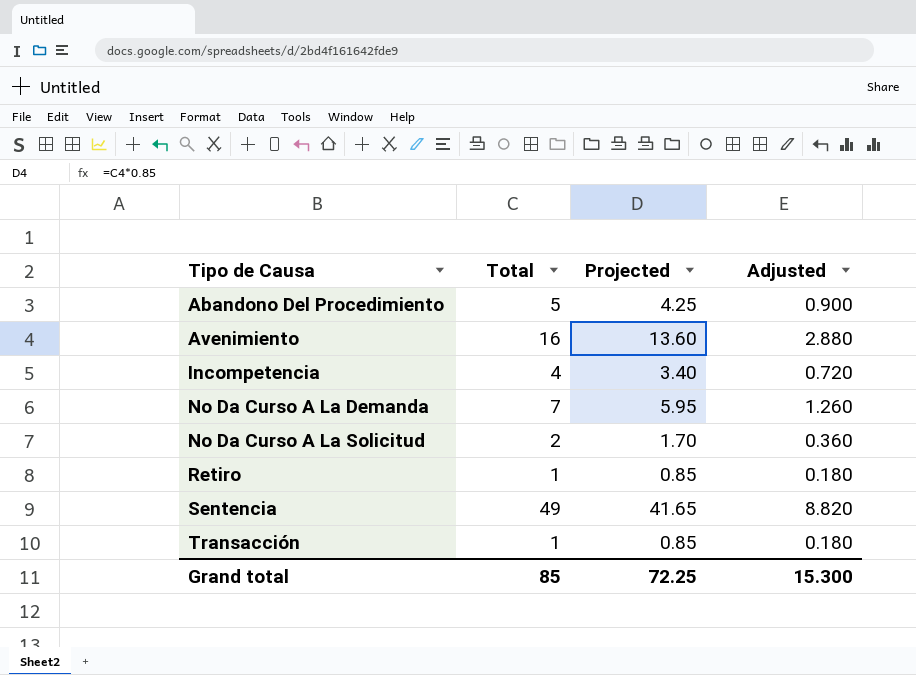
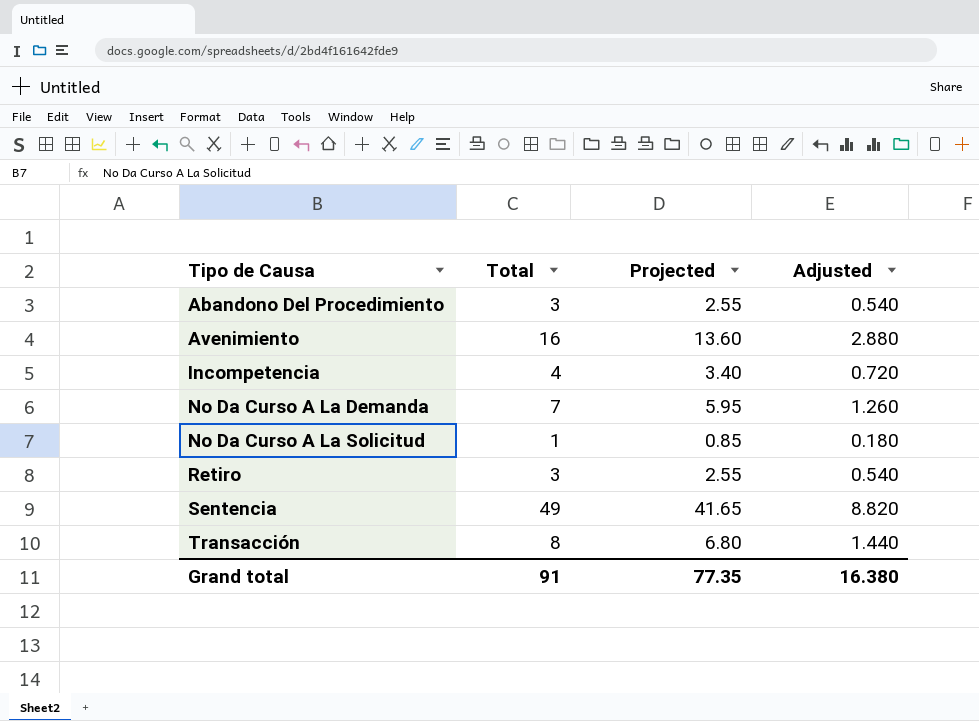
Abandono Del Procedimiento | Total: 5 -> 3
Abandono Del Procedimiento | Projected: 4.25 -> 2.55
Abandono Del Procedimiento | Adjusted: 0.900 -> 0.540
No Da Curso A La Solicitud | Total: 2 -> 1
No Da Curso A La Solicitud | Projected: 1.70 -> 0.85
No Da Curso A La Solicitud | Adjusted: 0.360 -> 0.180
Retiro | Total: 1 -> 3
Retiro | Projected: 0.85 -> 2.55
Retiro | Adjusted: 0.180 -> 0.540
Transacción | Total: 1 -> 8
Transacción | Projected: 0.85 -> 6.80
Transacción | Adjusted: 0.180 -> 1.440
Grand total | Total: 85 -> 91
Grand total | Projected: 72.25 -> 77.35
Grand total | Adjusted: 15.300 -> 16.380

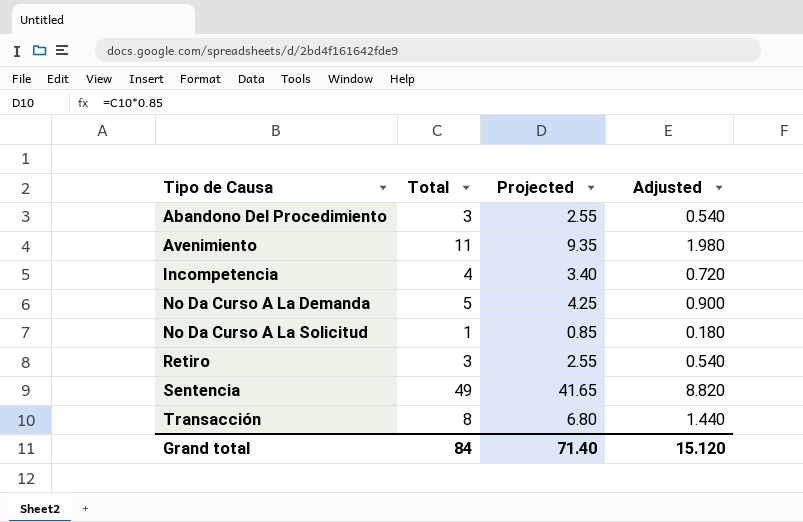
Avenimiento | Total: 16 -> 11
Avenimiento | Projected: 13.60 -> 9.35
Avenimiento | Adjusted: 2.880 -> 1.980
No Da Curso A La Demanda | Total: 7 -> 5
No Da Curso A La Demanda | Projected: 5.95 -> 4.25
No Da Curso A La Demanda | Adjusted: 1.260 -> 0.900
Grand total | Total: 91 -> 84
Grand total | Projected: 77.35 -> 71.40
Grand total | Adjusted: 16.380 -> 15.120

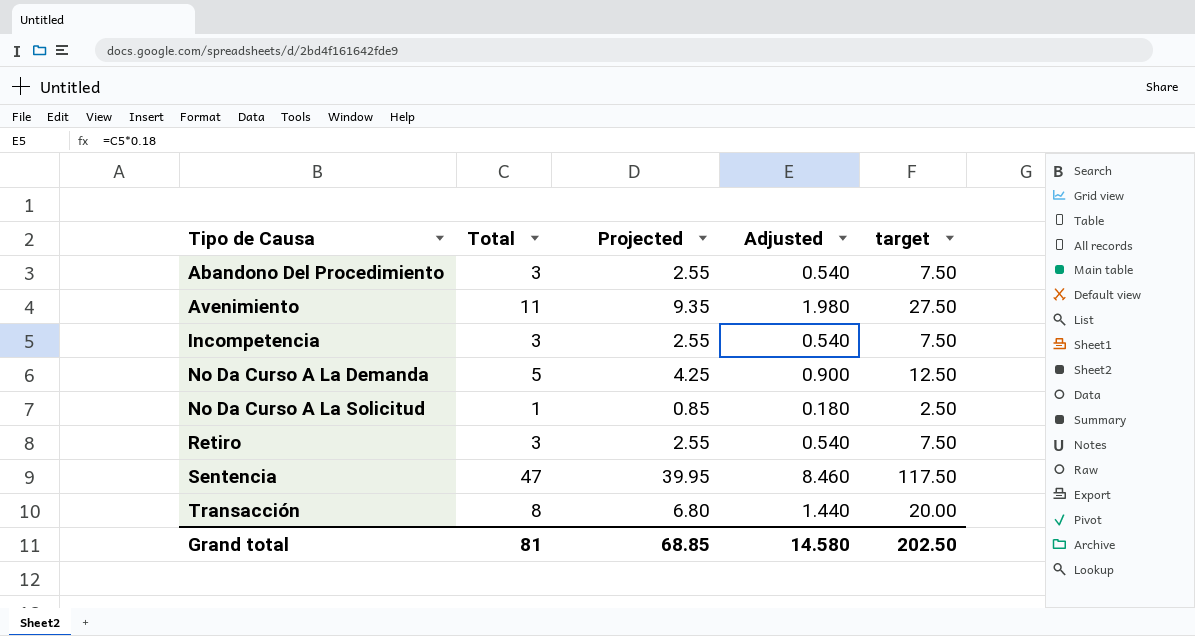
column target | formula: none -> [Total] * 2.5
Incompetencia | Total: 4 -> 3
Incompetencia | Projected: 3.40 -> 2.55
Incompetencia | Adjusted: 0.720 -> 0.540
Sentencia | Total: 49 -> 47
Sentencia | Projected: 41.65 -> 39.95
Sentencia | Adjusted: 8.820 -> 8.460
Grand total | Total: 84 -> 81
Grand total | Projected: 71.40 -> 68.85
Grand total | Adjusted: 15.120 -> 14.580

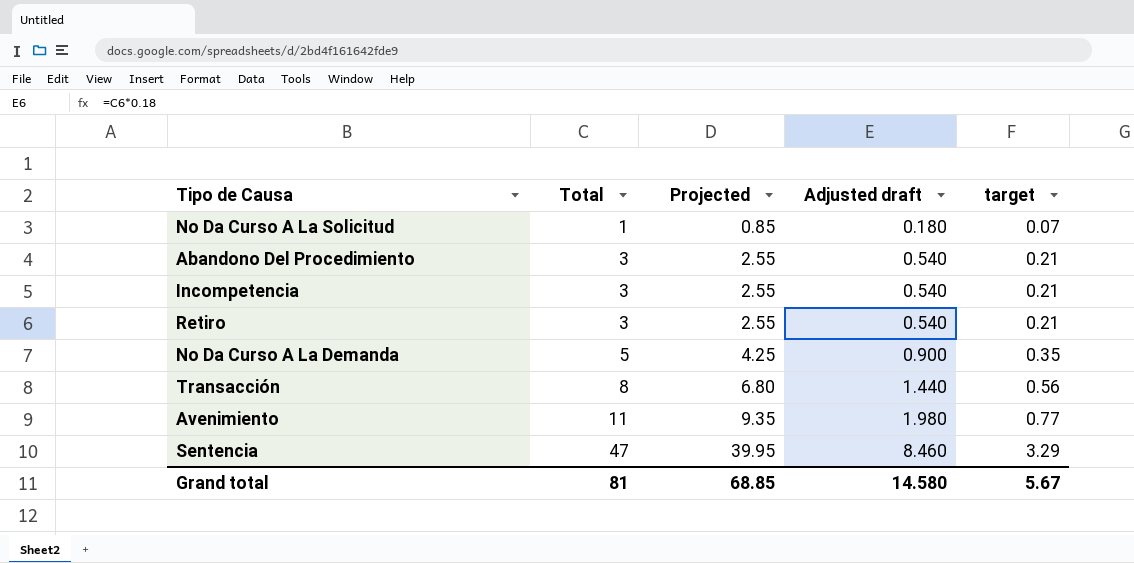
row order: Tipo de Causa ascending -> Total ascending
column name: Adjusted -> Adjusted draft
column target | formula: [Total] * 2.5 -> [Total] * 0.07
Grand total | target: 202.50 -> 5.67

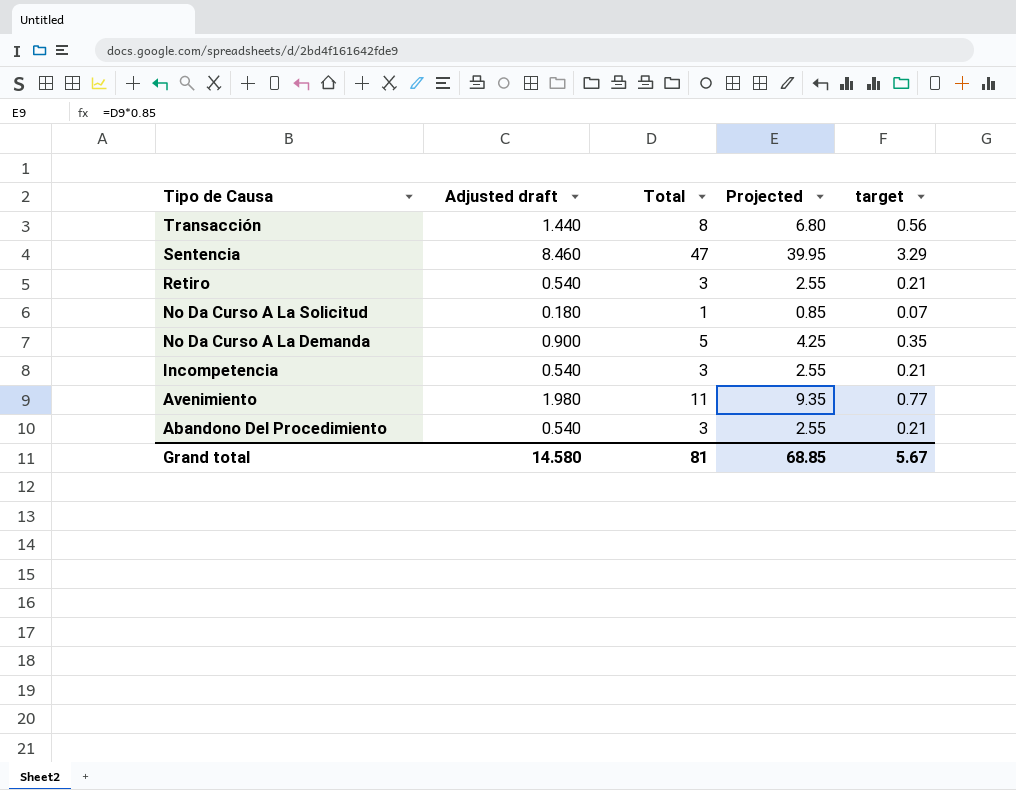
row order: Total ascending -> Tipo de Causa descending
column Adjusted draft | position: 4 -> 2

